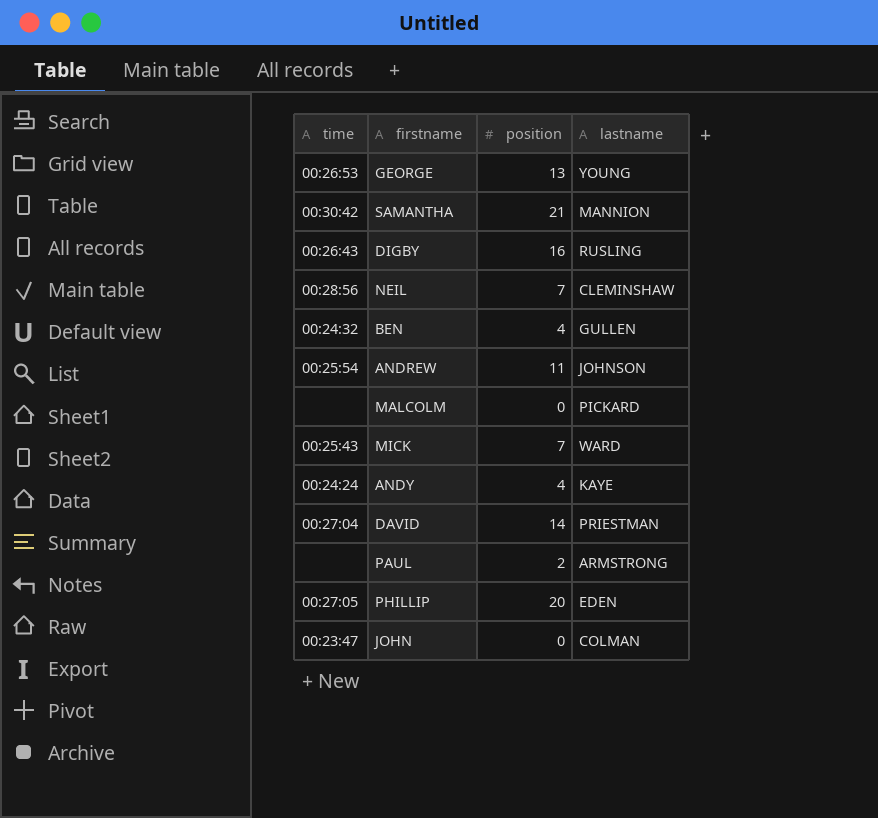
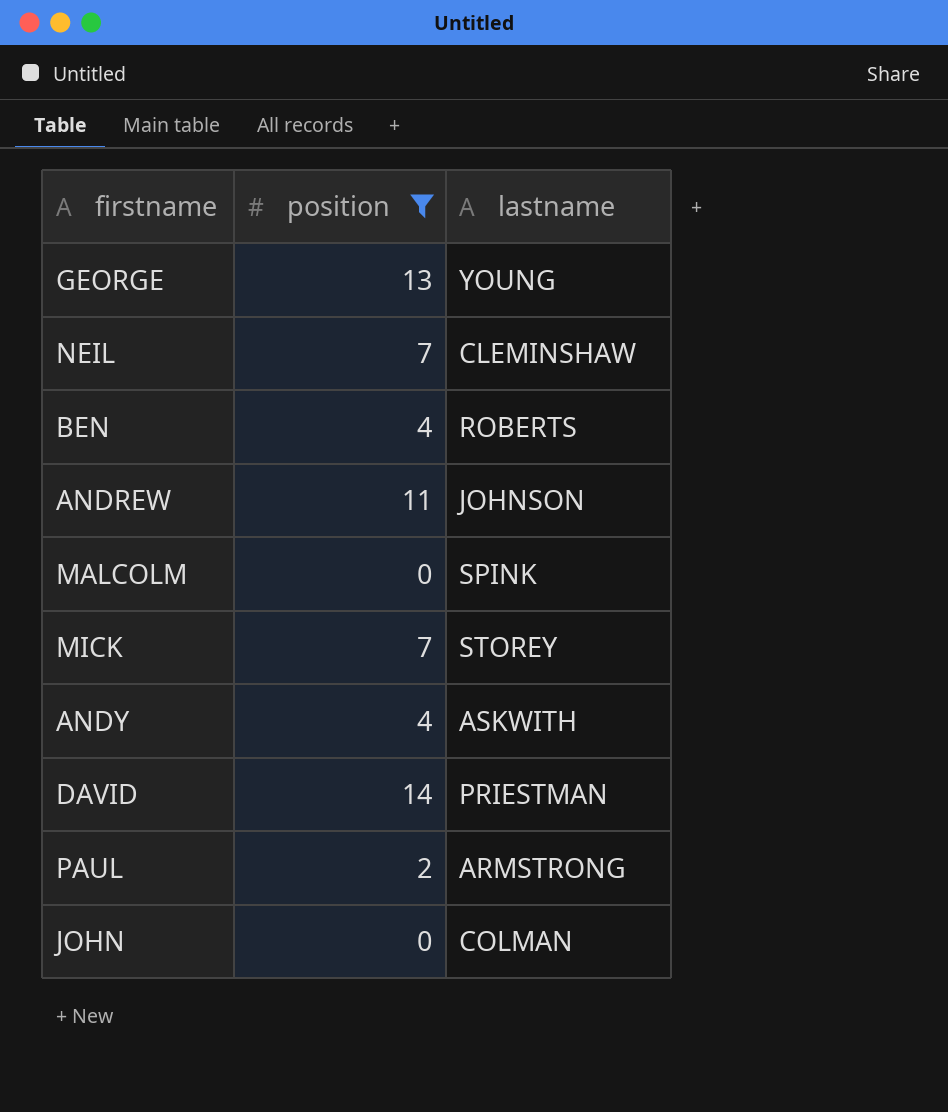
filter: none -> position <= 14
column time | position: 1 -> none
BEN | lastname: GULLEN -> ROBERTS
MALCOLM | lastname: PICKARD -> SPINK
MICK | lastname: WARD -> STOREY
ANDY | lastname: KAYE -> ASKWITH

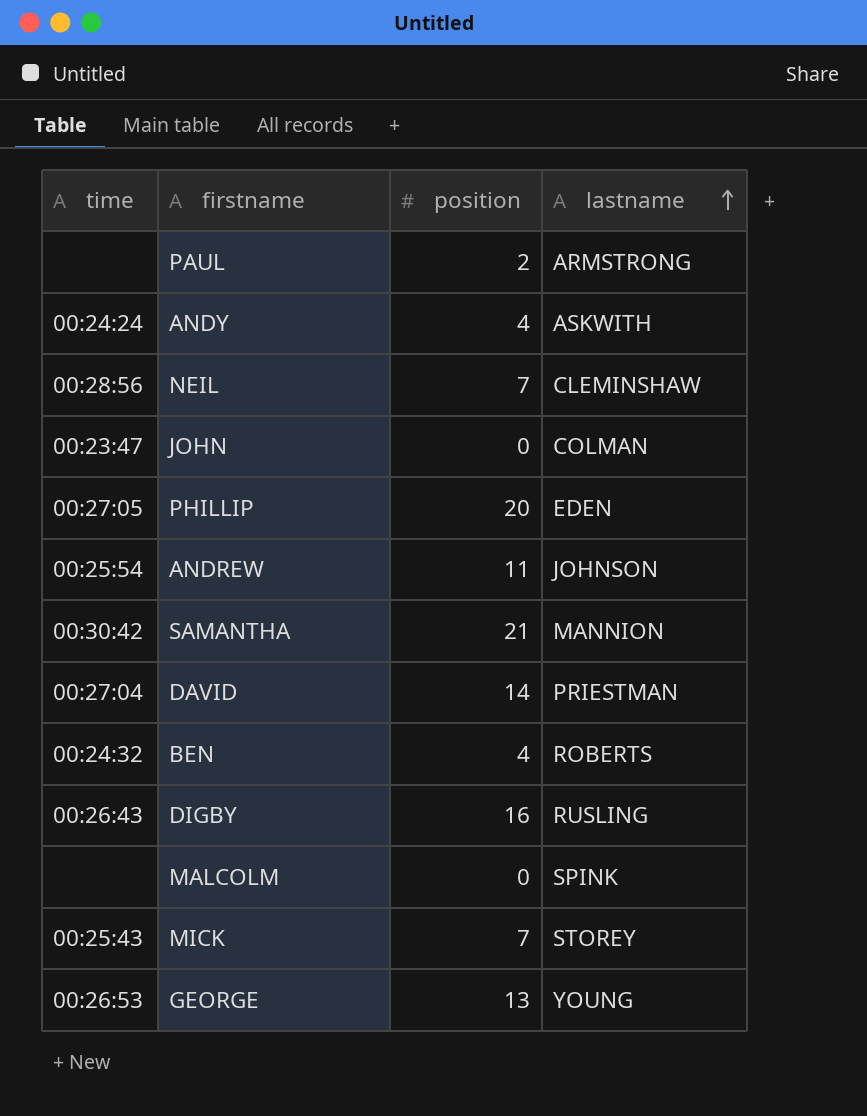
filter: position <= 14 -> none
row order: none -> lastname ascending
column time | position: none -> 1

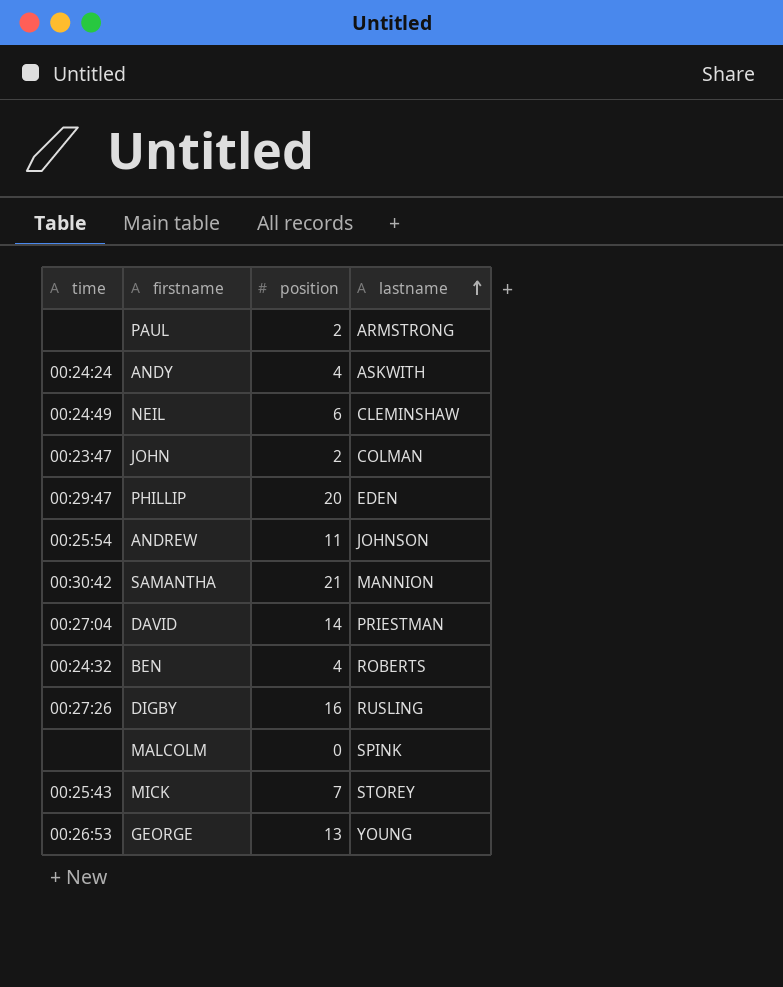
NEIL | time: 00:28:56 -> 00:24:49
NEIL | position: 7 -> 6
JOHN | position: 0 -> 2
PHILLIP | time: 00:27:05 -> 00:29:47
DIGBY | time: 00:26:43 -> 00:27:26

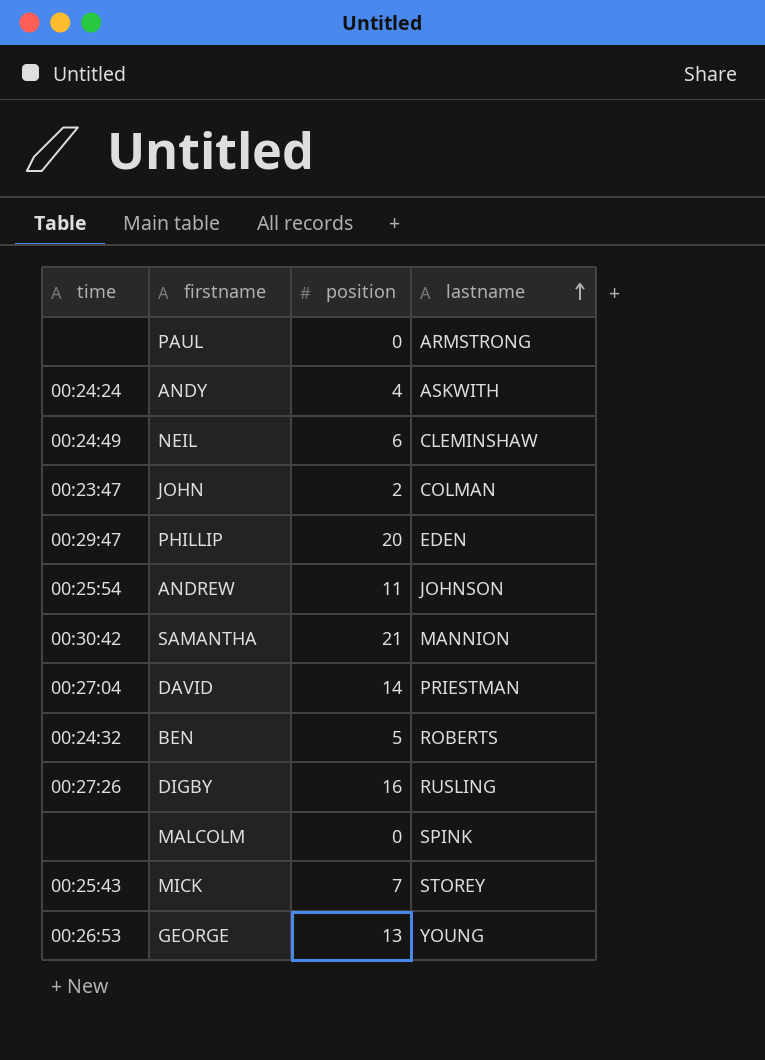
PAUL | position: 2 -> 0
BEN | position: 4 -> 5

